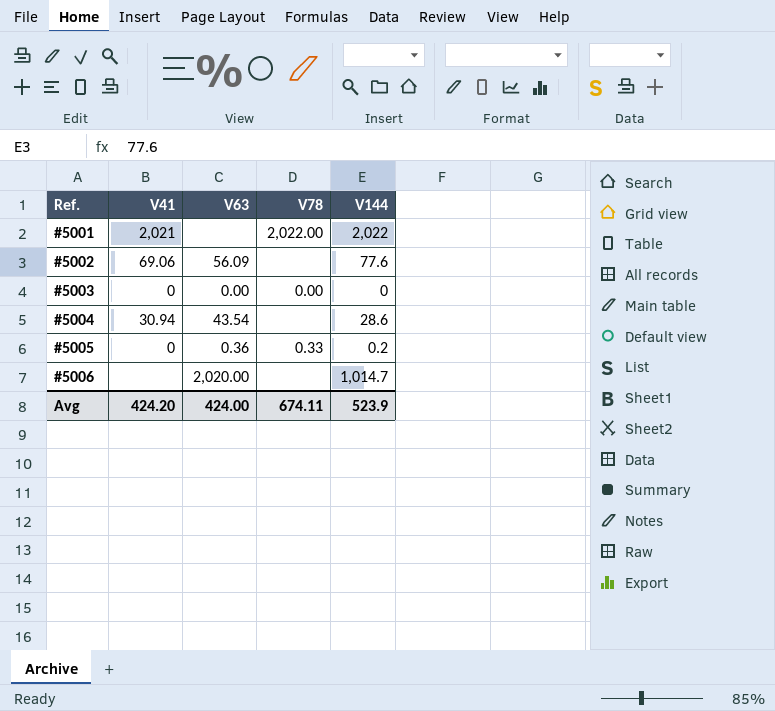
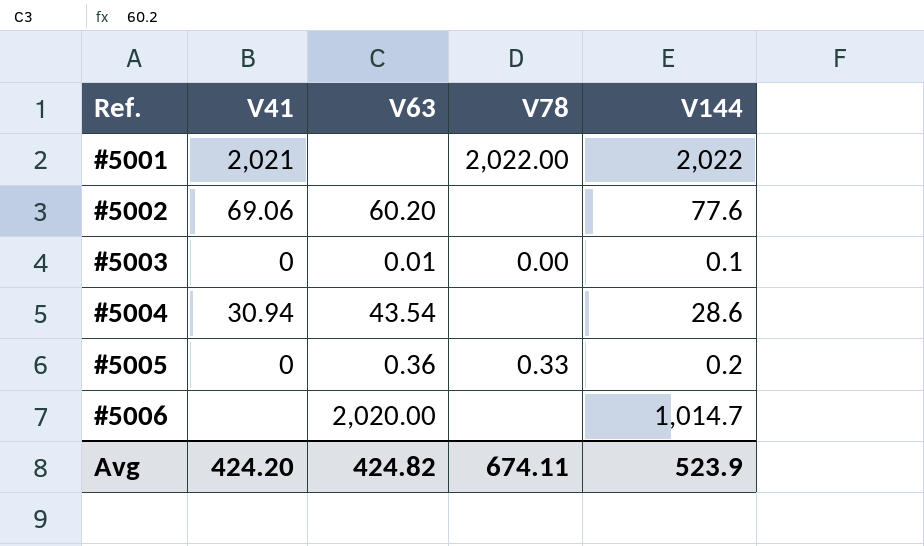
#5002 | V63: 56.09 -> 60.20
#5003 | V63: 0.00 -> 0.01
#5003 | V144: 0 -> 0.1
Avg | V63: 424.00 -> 424.82

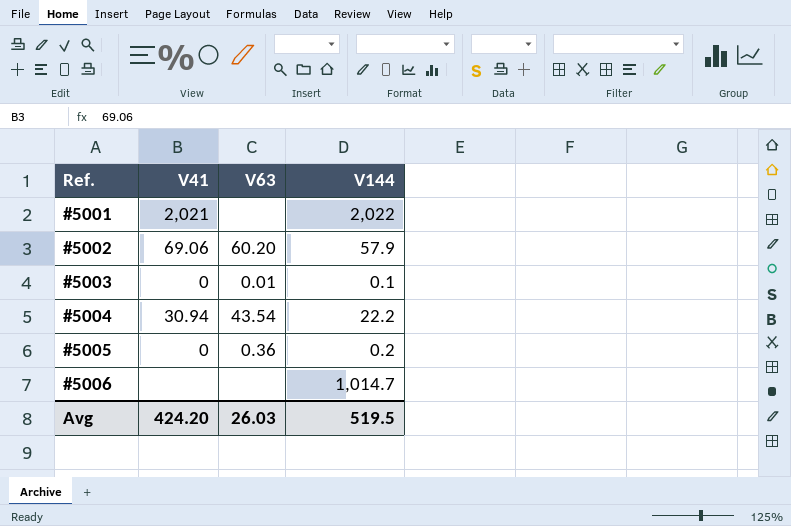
column V78 | position: 4 -> none
#5002 | V144: 77.6 -> 57.9
#5004 | V144: 28.6 -> 22.2
#5006 | V63: 2,020.00 -> none
Avg | V63: 424.82 -> 26.03
Avg | V144: 523.9 -> 519.5

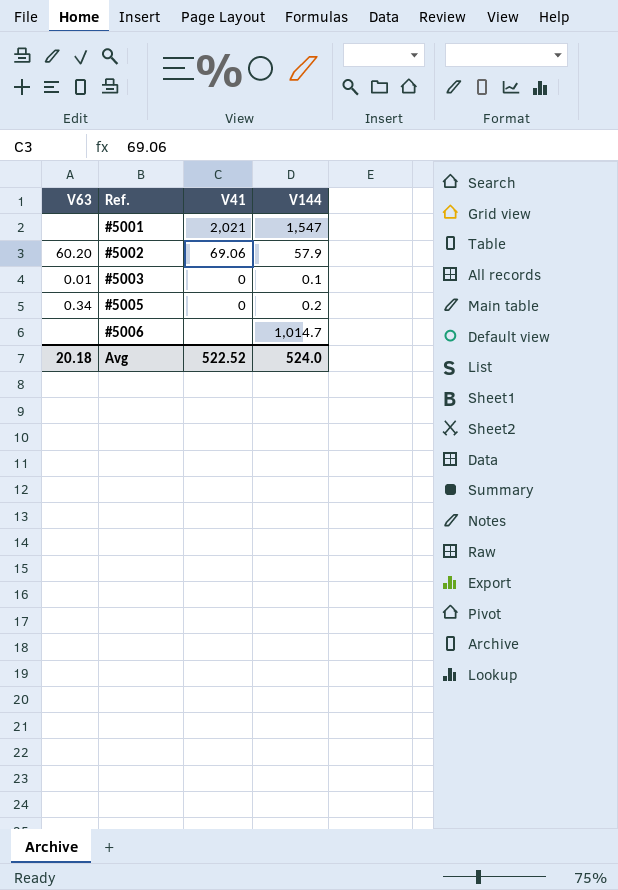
column V63 | position: 3 -> 1
row #5004: 30.94 | 43.54 | 22.2 -> none
#5001 | V144: 2,022 -> 1,547
#5005 | V63: 0.36 -> 0.34
Avg | V63: 26.03 -> 20.18
Avg | V41: 424.20 -> 522.52
Avg | V144: 519.5 -> 524.0

